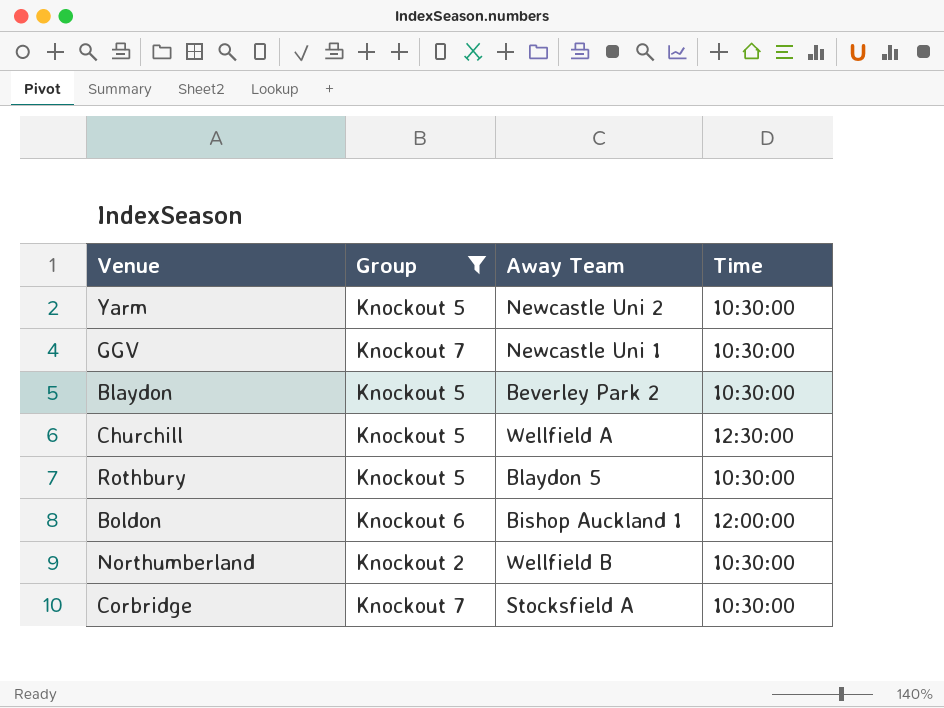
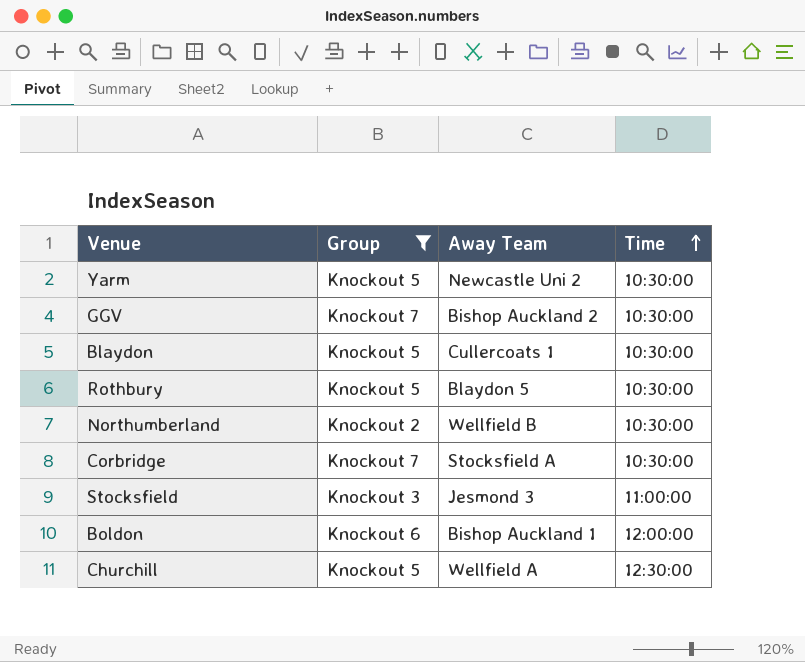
row order: none -> Time ascending
GGV | Away Team: Newcastle Uni 1 -> Bishop Auckland 2
Blaydon | Away Team: Beverley Park 2 -> Cullercoats 1
row Stocksfield: none -> Knockout 3 | Jesmond 3 | 11:00:00

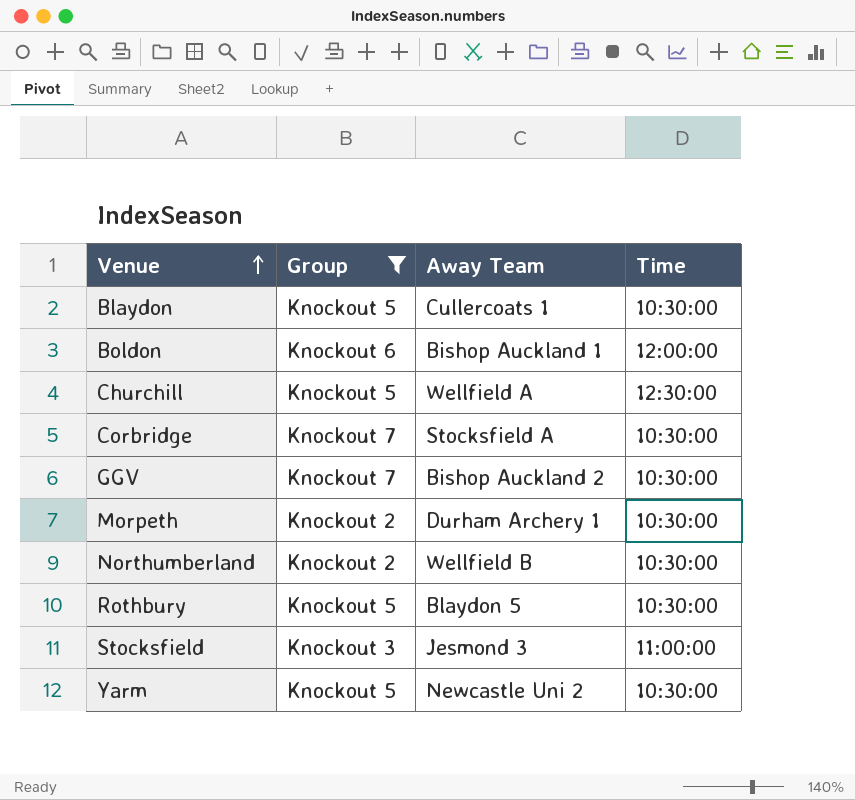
row order: Time ascending -> Venue ascending
row Morpeth: none -> Knockout 2 | Durham Archery 1 | 10:30:00

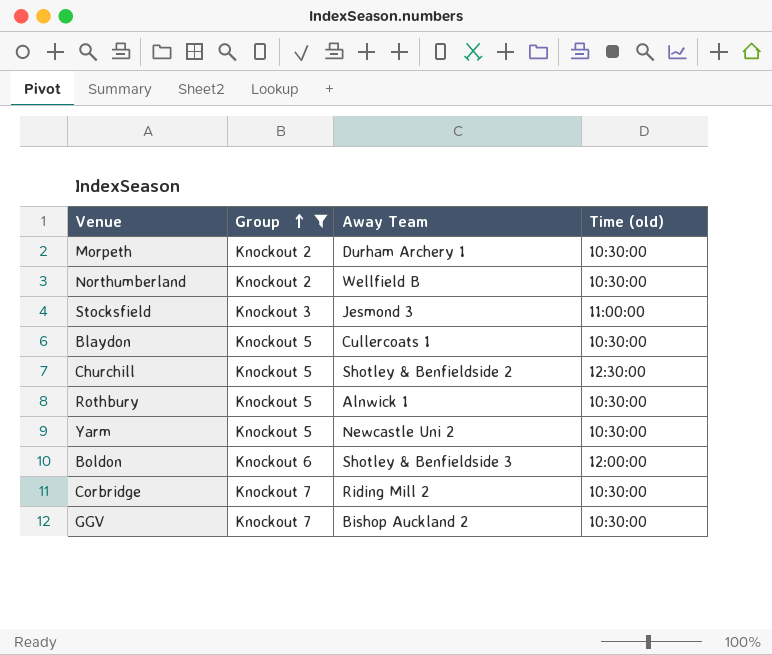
row order: Venue ascending -> Group ascending
column name: Time -> Time (old)
Churchill | Away Team: Wellfield A -> Shotley & Benfieldside 2
Rothbury | Away Team: Blaydon 5 -> Alnwick 1
Boldon | Away Team: Bishop Auckland 1 -> Shotley & Benfieldside 3
Corbridge | Away Team: Stocksfield A -> Riding Mill 2

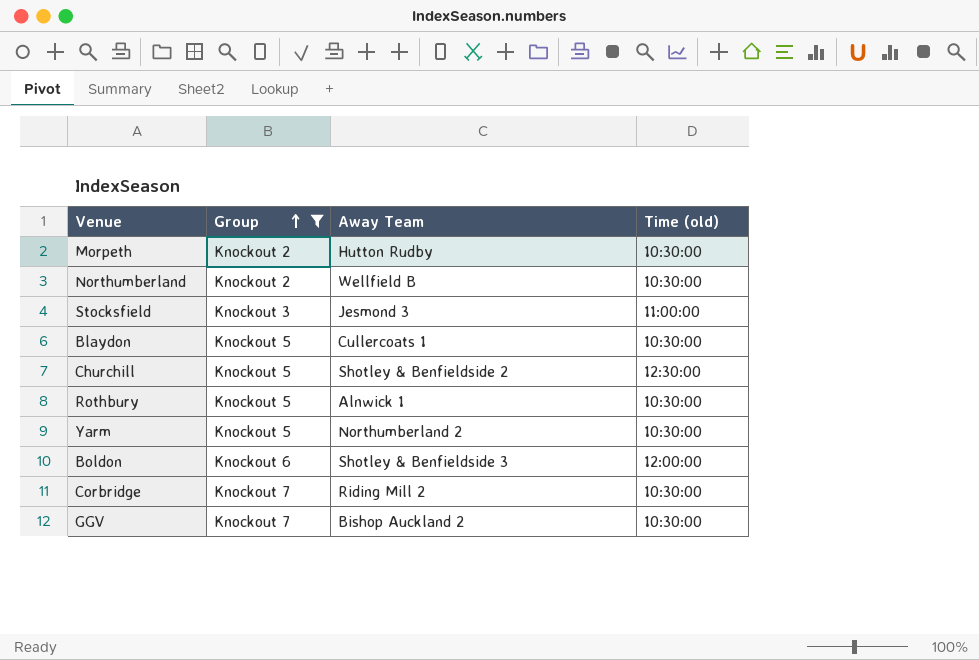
Morpeth | Away Team: Durham Archery 1 -> Hutton Rudby
Yarm | Away Team: Newcastle Uni 2 -> Northumberland 2

